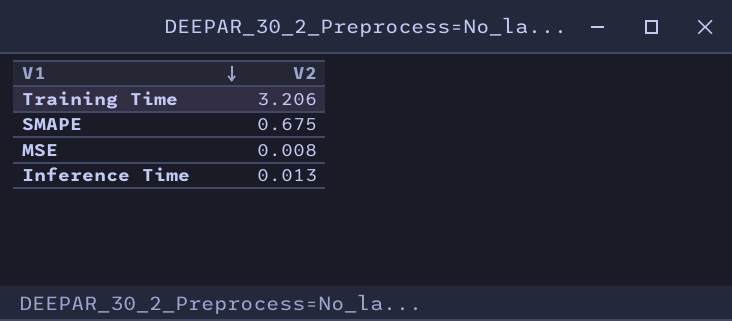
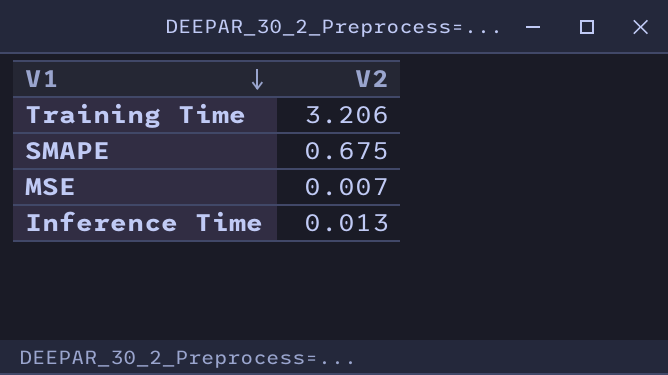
MSE | V2: 0.008 -> 0.007

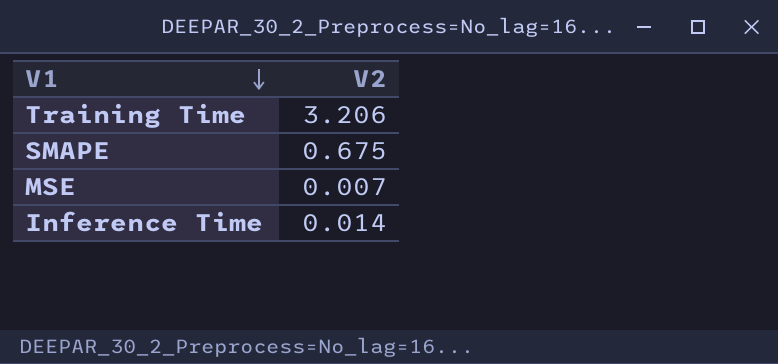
Inference Time | V2: 0.013 -> 0.014

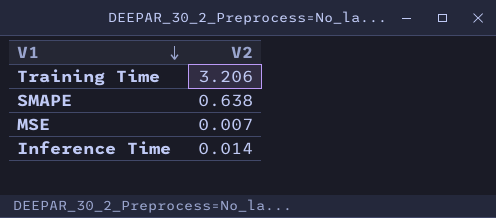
SMAPE | V2: 0.675 -> 0.638

